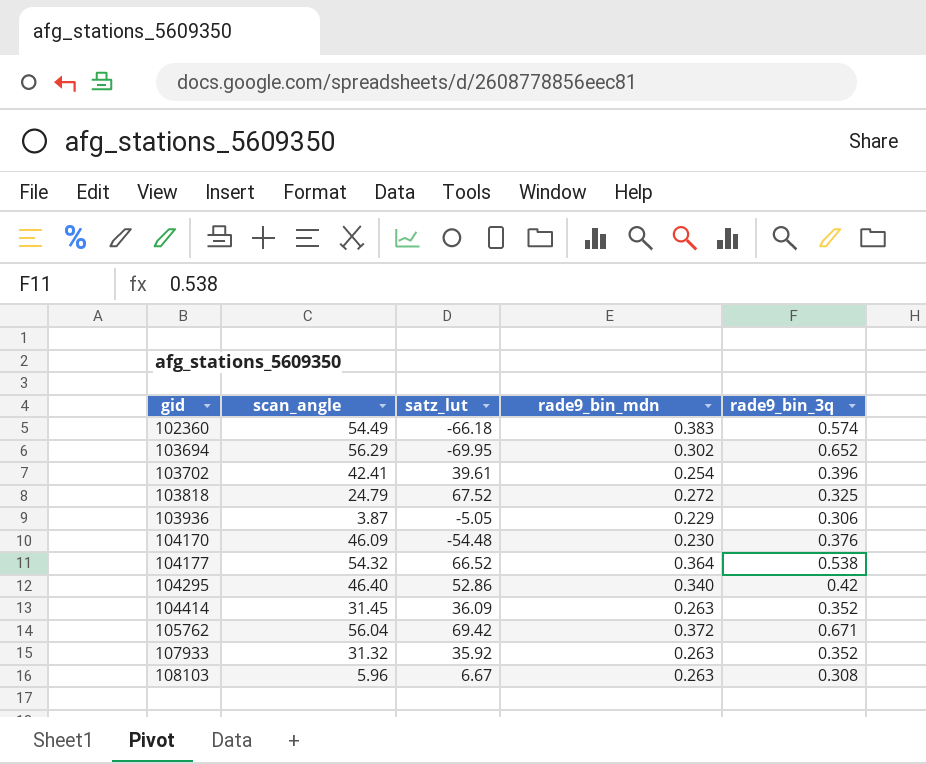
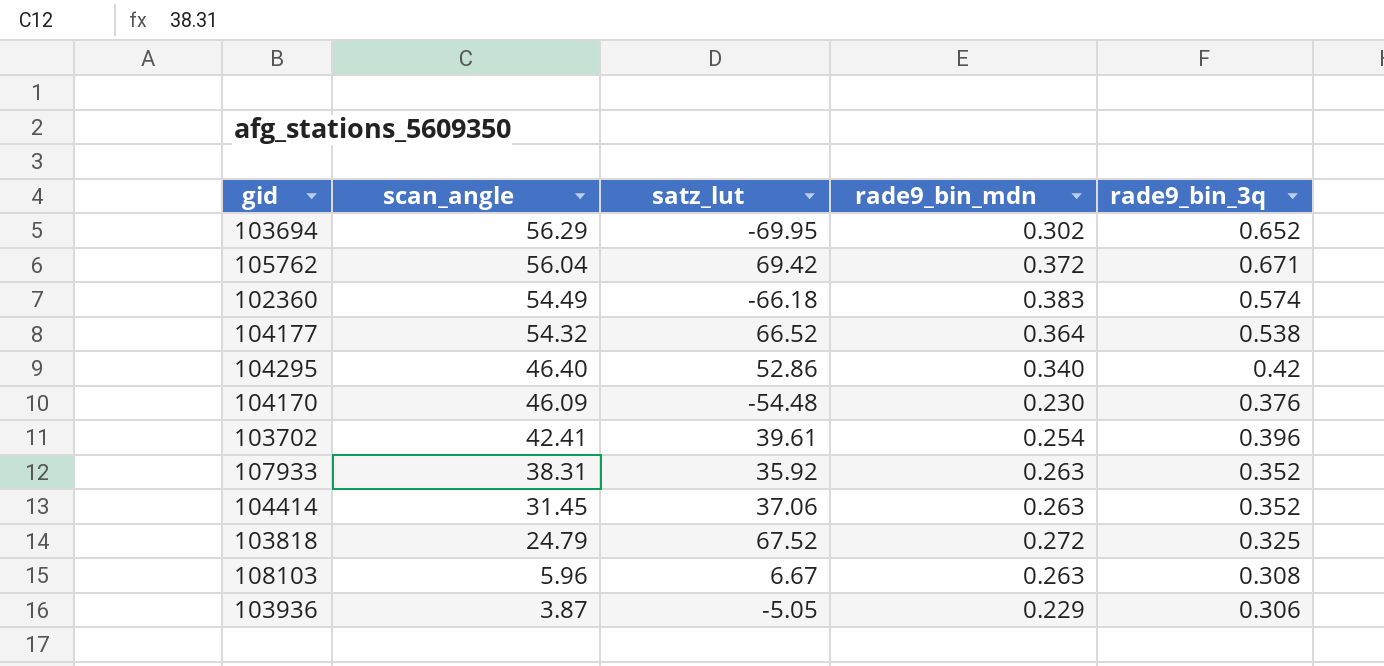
row order: gid ascending -> scan_angle descending
107933 | scan_angle: 31.32 -> 38.31
104414 | satz_lut: 36.09 -> 37.06

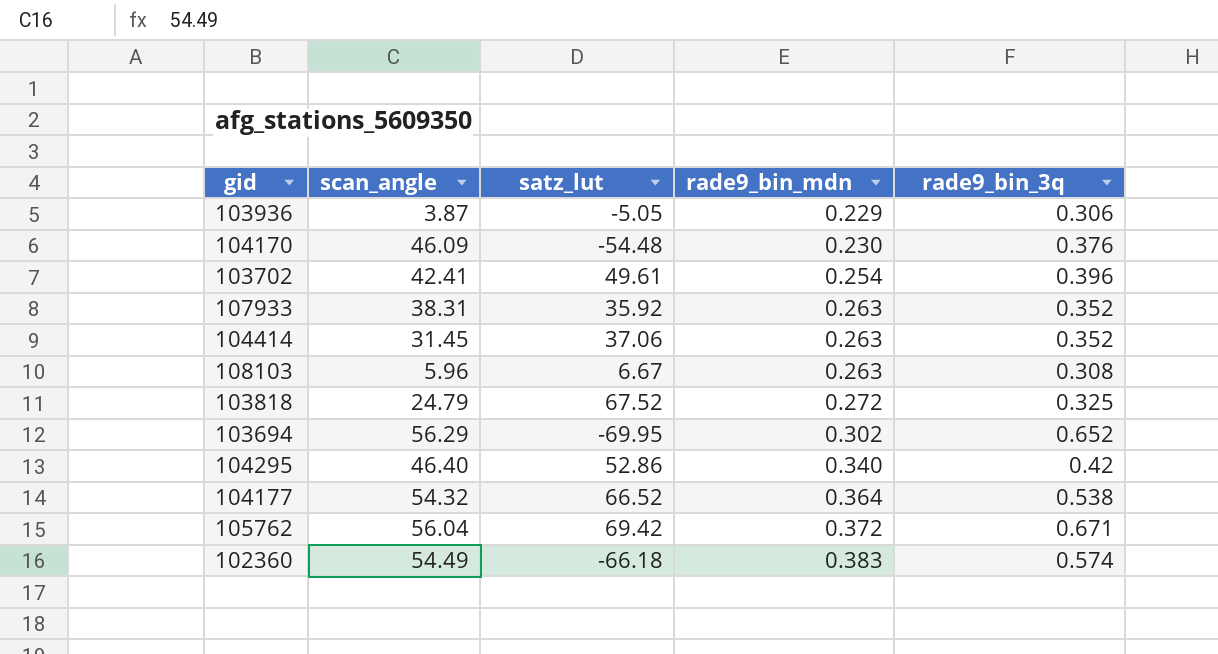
row order: scan_angle descending -> rade9_bin_mdn ascending
103702 | satz_lut: 39.61 -> 49.61

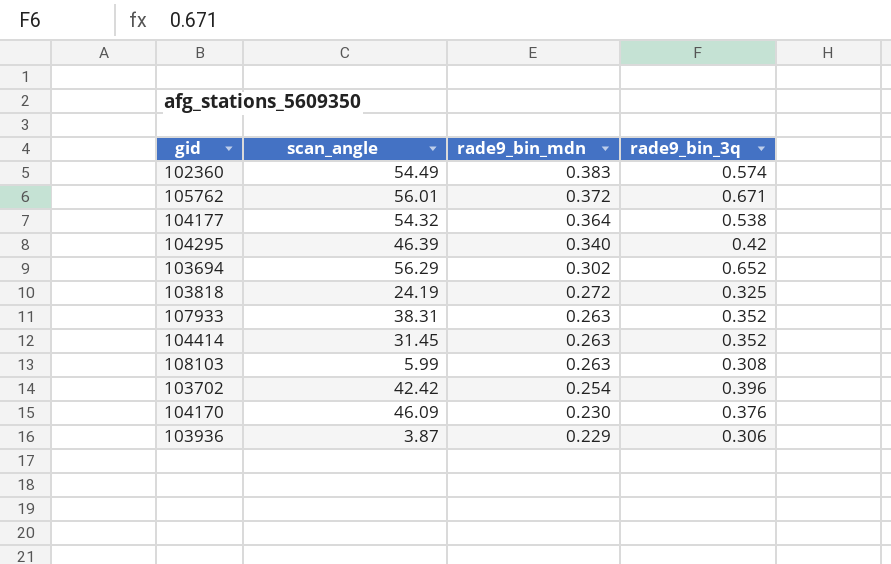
row order: rade9_bin_mdn ascending -> rade9_bin_mdn descending
column satz_lut | position: 3 -> none
105762 | scan_angle: 56.04 -> 56.01
104295 | scan_angle: 46.40 -> 46.39
103818 | scan_angle: 24.79 -> 24.19
108103 | scan_angle: 5.96 -> 5.99
103702 | scan_angle: 42.41 -> 42.42

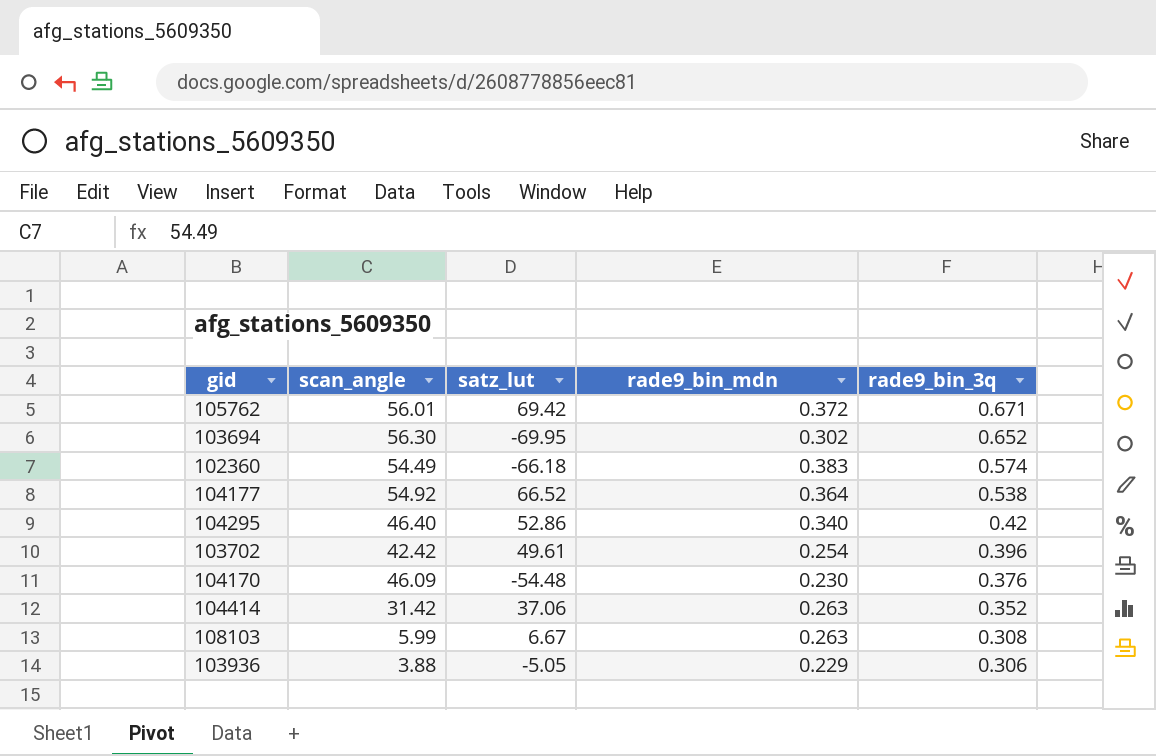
row order: rade9_bin_mdn descending -> rade9_bin_3q descending
column satz_lut | position: none -> 3
row 103818: 24.19 | 0.272 | 0.325 -> none
row 107933: 38.31 | 0.263 | 0.352 -> none
103694 | scan_angle: 56.29 -> 56.30
104177 | scan_angle: 54.32 -> 54.92
104295 | scan_angle: 46.39 -> 46.40
104414 | scan_angle: 31.45 -> 31.42
103936 | scan_angle: 3.87 -> 3.88

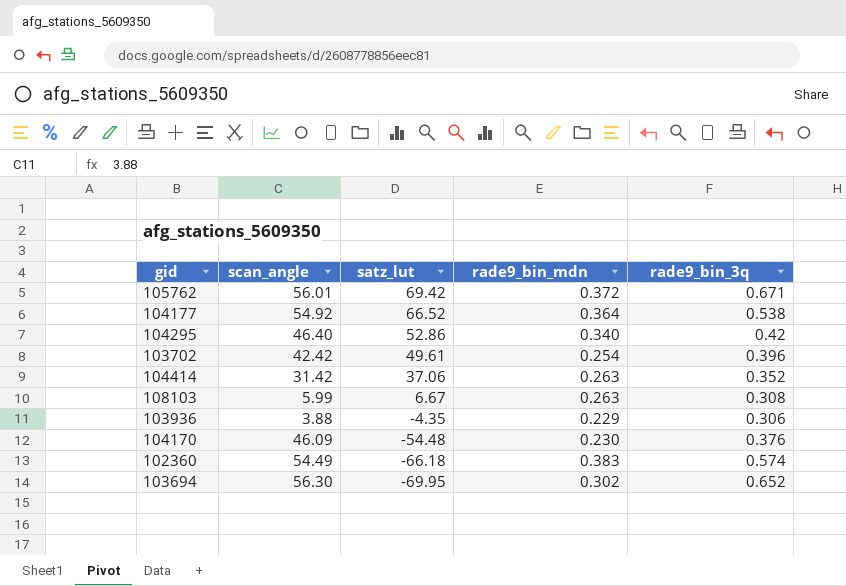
row order: rade9_bin_3q descending -> satz_lut descending
103936 | satz_lut: -5.05 -> -4.35

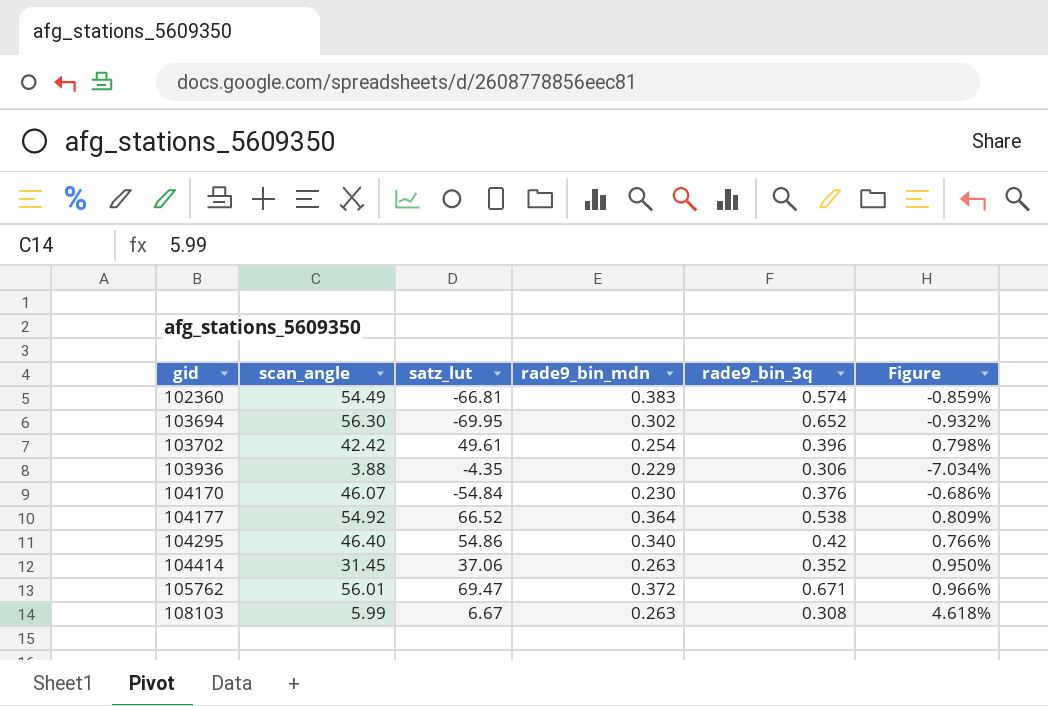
row order: satz_lut descending -> gid ascending
column Figure | formula: none -> [rade9_bin_3q] / [satz_lut]
102360 | satz_lut: -66.18 -> -66.81
104170 | scan_angle: 46.09 -> 46.07
104170 | satz_lut: -54.48 -> -54.84
104295 | satz_lut: 52.86 -> 54.86
104414 | scan_angle: 31.42 -> 31.45
105762 | satz_lut: 69.42 -> 69.47

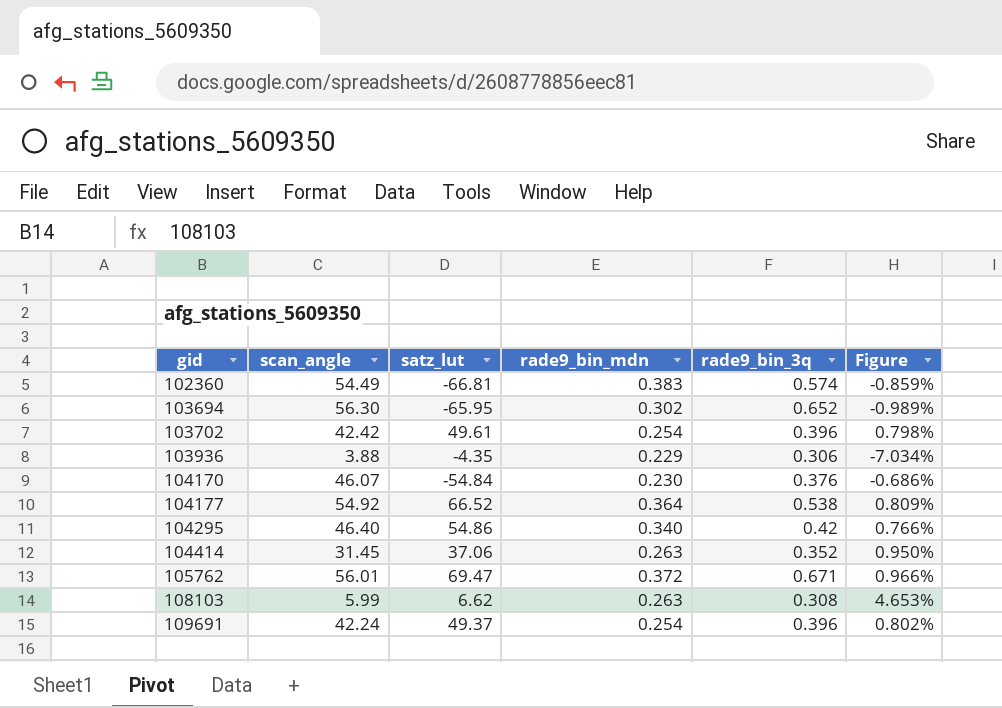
103694 | satz_lut: -69.95 -> -65.95
103694 | Figure: -0.932% -> -0.989%
108103 | satz_lut: 6.67 -> 6.62
108103 | Figure: 4.618% -> 4.653%
row 109691: none -> 42.24 | 49.37 | 0.254 | 0.396 | 0.802%

